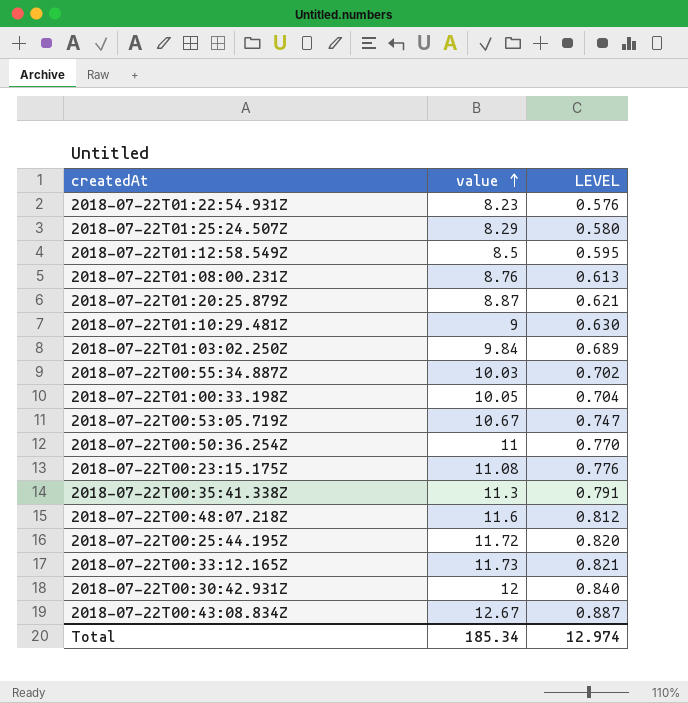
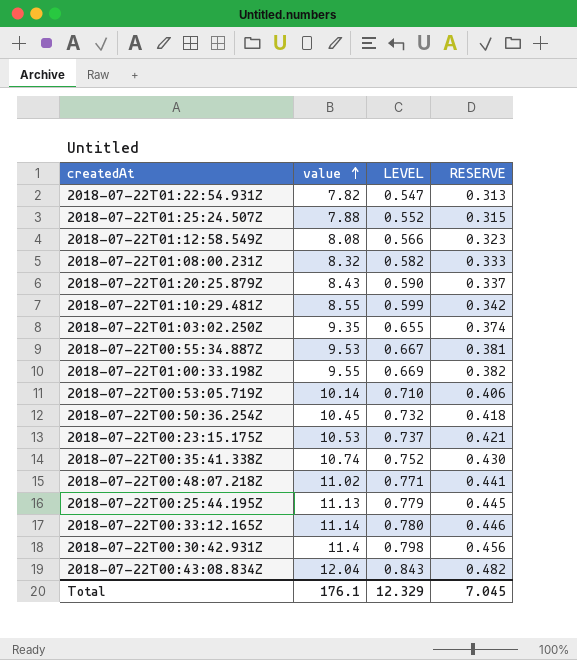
column RESERVE | formula: none -> [value] * 0.04
2018-07-22T01:22:54.931Z | value: 8.23 -> 7.82
2018-07-22T01:22:54.931Z | LEVEL: 0.576 -> 0.547
2018-07-22T01:25:24.507Z | value: 8.29 -> 7.88
2018-07-22T01:25:24.507Z | LEVEL: 0.580 -> 0.552
2018-07-22T01:12:58.549Z | value: 8.5 -> 8.08
2018-07-22T01:12:58.549Z | LEVEL: 0.595 -> 0.566
2018-07-22T01:08:00.231Z | value: 8.76 -> 8.32
2018-07-22T01:08:00.231Z | LEVEL: 0.613 -> 0.582
2018-07-22T01:20:25.879Z | value: 8.87 -> 8.43
2018-07-22T01:20:25.879Z | LEVEL: 0.621 -> 0.590
2018-07-22T01:10:29.481Z | value: 9 -> 8.55
2018-07-22T01:10:29.481Z | LEVEL: 0.630 -> 0.599
2018-07-22T01:03:02.250Z | value: 9.84 -> 9.35
2018-07-22T01:03:02.250Z | LEVEL: 0.689 -> 0.655
2018-07-22T00:55:34.887Z | value: 10.03 -> 9.53
2018-07-22T00:55:34.887Z | LEVEL: 0.702 -> 0.667
2018-07-22T01:00:33.198Z | value: 10.05 -> 9.55
2018-07-22T01:00:33.198Z | LEVEL: 0.704 -> 0.669
2018-07-22T00:53:05.719Z | value: 10.67 -> 10.14
2018-07-22T00:53:05.719Z | LEVEL: 0.747 -> 0.710
2018-07-22T00:50:36.254Z | value: 11 -> 10.45
2018-07-22T00:50:36.254Z | LEVEL: 0.770 -> 0.732
2018-07-22T00:23:15.175Z | value: 11.08 -> 10.53
2018-07-22T00:23:15.175Z | LEVEL: 0.776 -> 0.737
2018-07-22T00:35:41.338Z | value: 11.3 -> 10.74
2018-07-22T00:35:41.338Z | LEVEL: 0.791 -> 0.752
2018-07-22T00:48:07.218Z | value: 11.6 -> 11.02
2018-07-22T00:48:07.218Z | LEVEL: 0.812 -> 0.771
2018-07-22T00:25:44.195Z | value: 11.72 -> 11.13
2018-07-22T00:25:44.195Z | LEVEL: 0.820 -> 0.779
2018-07-22T00:33:12.165Z | value: 11.73 -> 11.14
2018-07-22T00:33:12.165Z | LEVEL: 0.821 -> 0.780
2018-07-22T00:30:42.931Z | value: 12 -> 11.4
2018-07-22T00:30:42.931Z | LEVEL: 0.840 -> 0.798
2018-07-22T00:43:08.834Z | value: 12.67 -> 12.04
2018-07-22T00:43:08.834Z | LEVEL: 0.887 -> 0.843
Total | value: 185.34 -> 176.1
Total | LEVEL: 12.974 -> 12.329

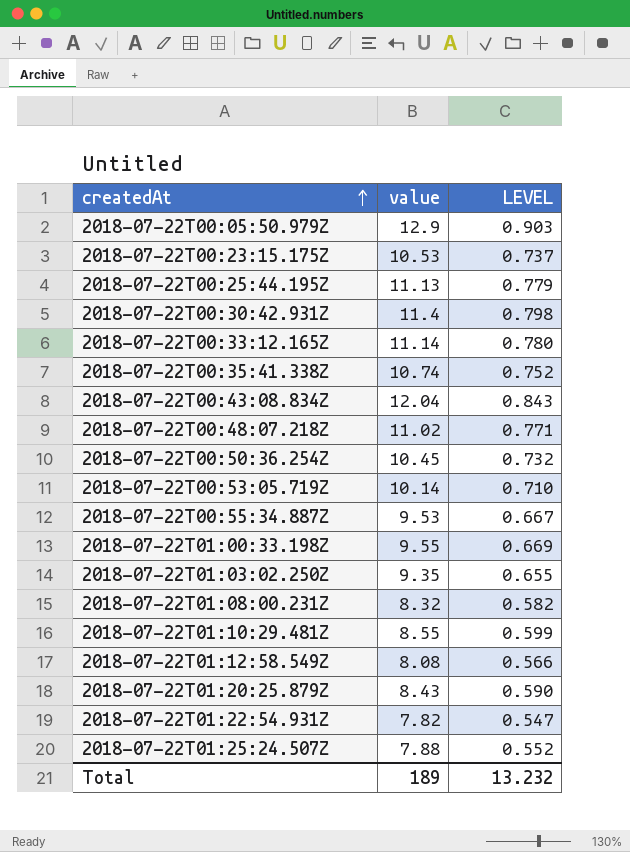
row order: value ascending -> createdAt ascending
column RESERVE | formula: [value] * 0.04 -> none
row 2018-07-22T00:05:50.979Z: none -> 12.9 | 0.903
Total | value: 176.1 -> 189
Total | LEVEL: 12.329 -> 13.232

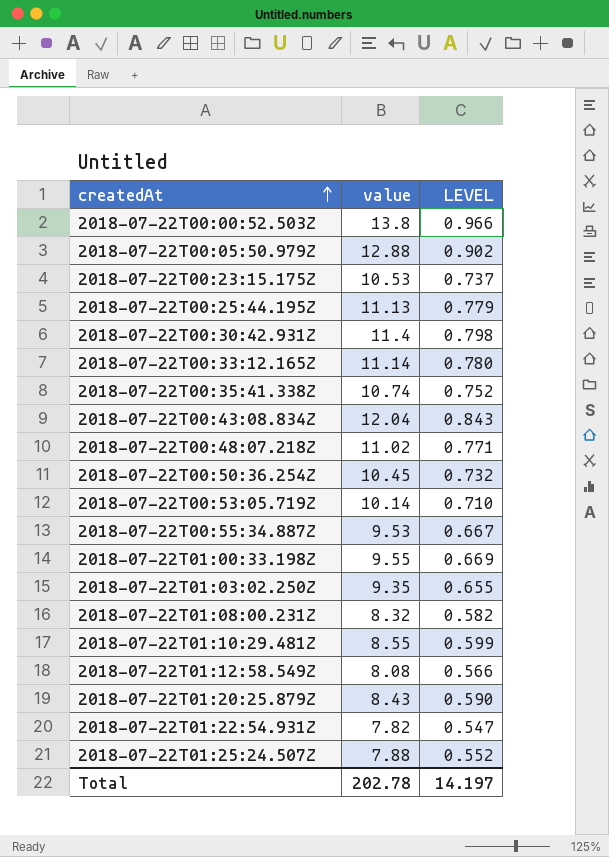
row 2018-07-22T00:00:52.503Z: none -> 13.8 | 0.966
2018-07-22T00:05:50.979Z | value: 12.9 -> 12.88
2018-07-22T00:05:50.979Z | LEVEL: 0.903 -> 0.902
Total | value: 189 -> 202.78
Total | LEVEL: 13.232 -> 14.197

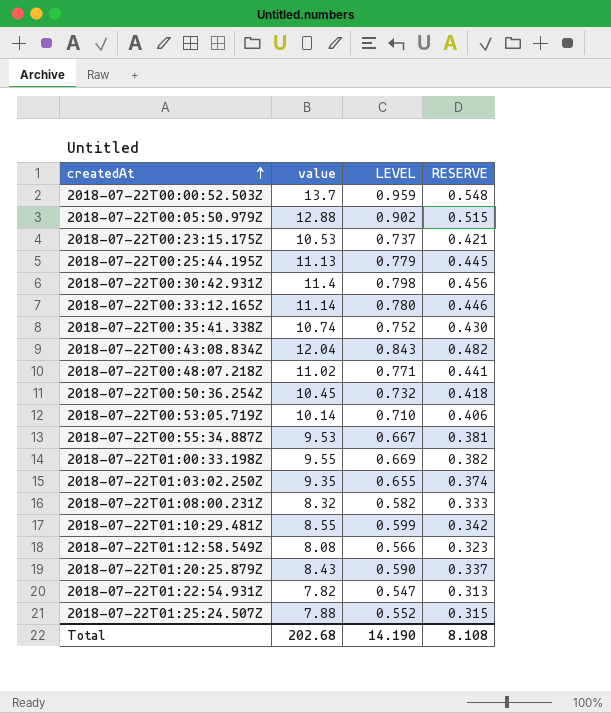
column RESERVE | formula: none -> [value] * 0.04
2018-07-22T00:00:52.503Z | value: 13.8 -> 13.7
2018-07-22T00:00:52.503Z | LEVEL: 0.966 -> 0.959
Total | value: 202.78 -> 202.68
Total | LEVEL: 14.197 -> 14.190

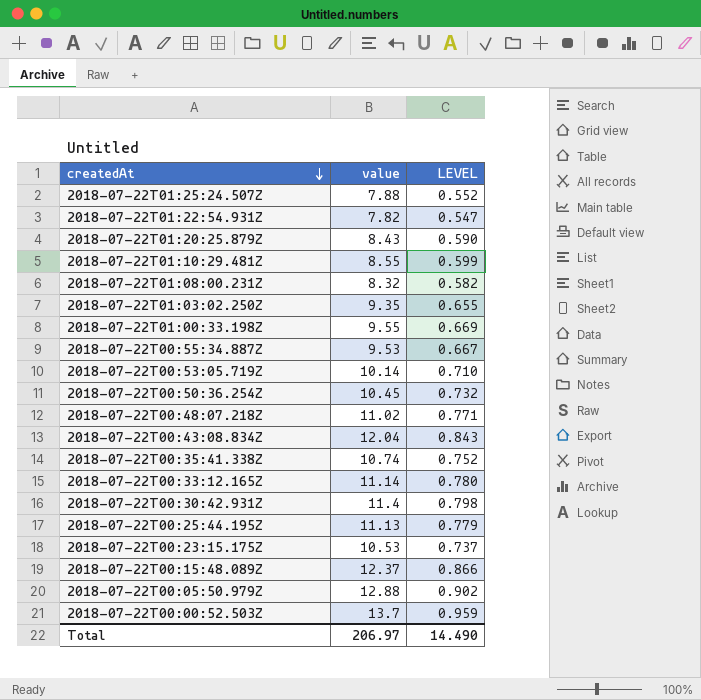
row order: createdAt ascending -> createdAt descending
column RESERVE | formula: [value] * 0.04 -> none
row 2018-07-22T01:12:58.549Z: 8.08 | 0.566 | 0.323 -> none
row 2018-07-22T00:15:48.089Z: none -> 12.37 | 0.866
Total | value: 202.68 -> 206.97
Total | LEVEL: 14.190 -> 14.490

